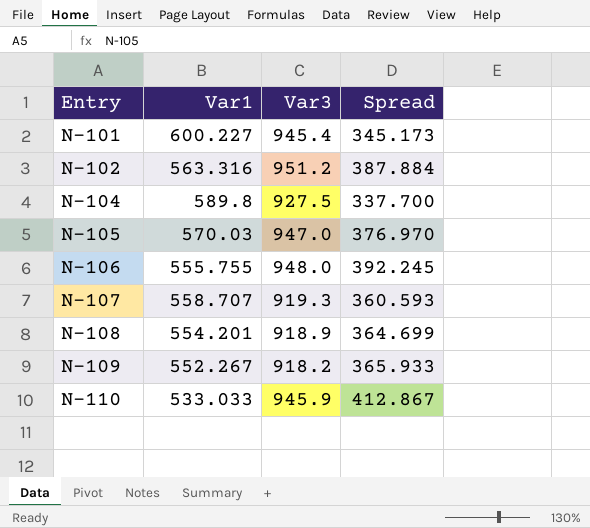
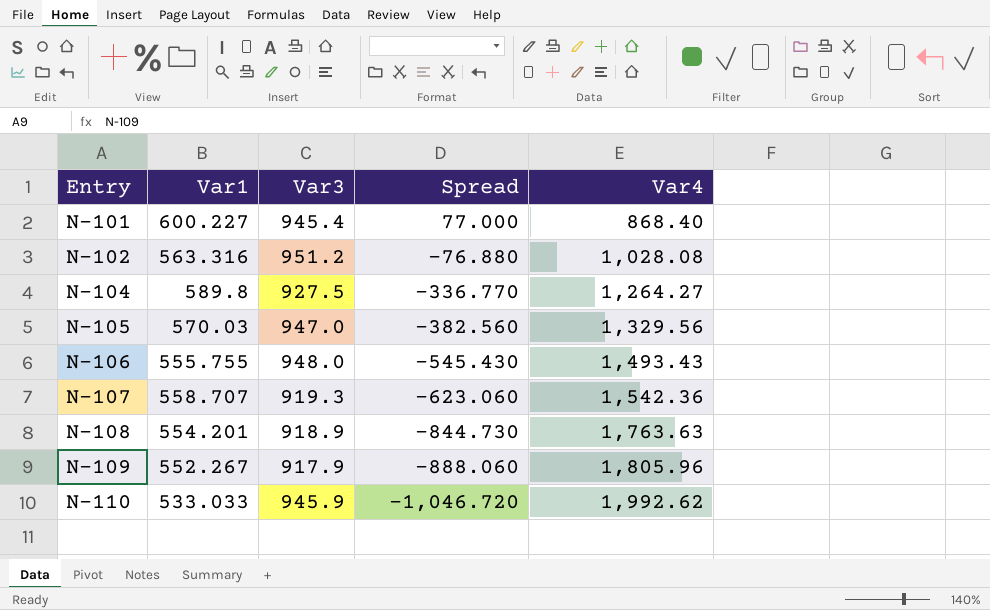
column Spread | formula: [Var3] - [Var1] -> [Var3] - [Var4]
column Var4 | position: none -> 5
N-109 | Var3: 918.2 -> 917.9

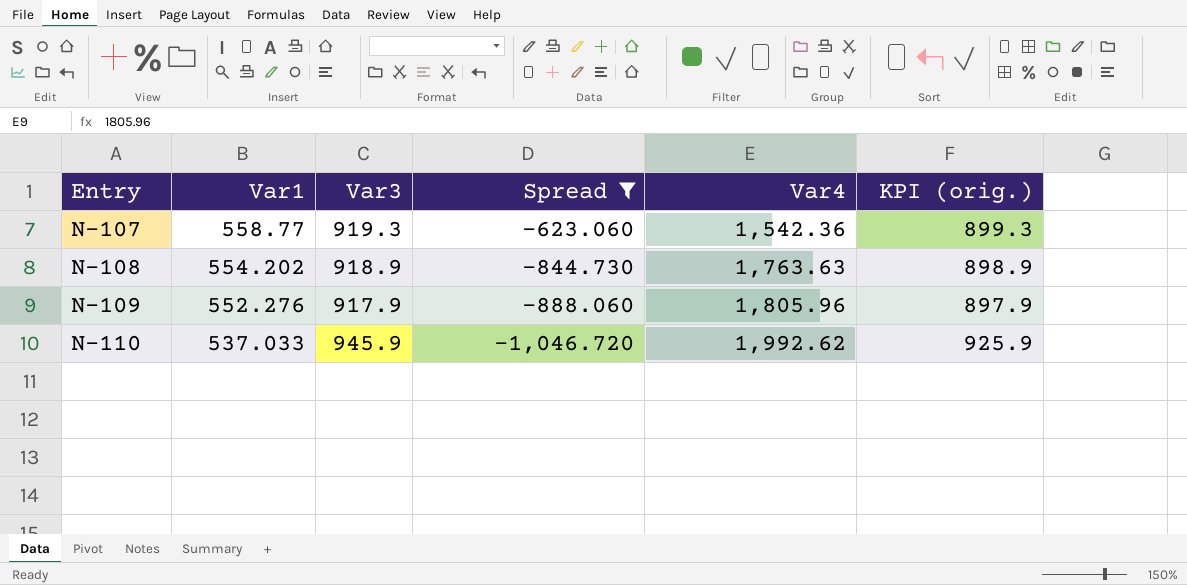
filter: none -> Spread <= -623.060
column KPI (orig.) | formula: none -> [Var3] - 20
N-107 | Var1: 558.707 -> 558.77
N-108 | Var1: 554.201 -> 554.202
N-109 | Var1: 552.267 -> 552.276
N-110 | Var1: 533.033 -> 537.033

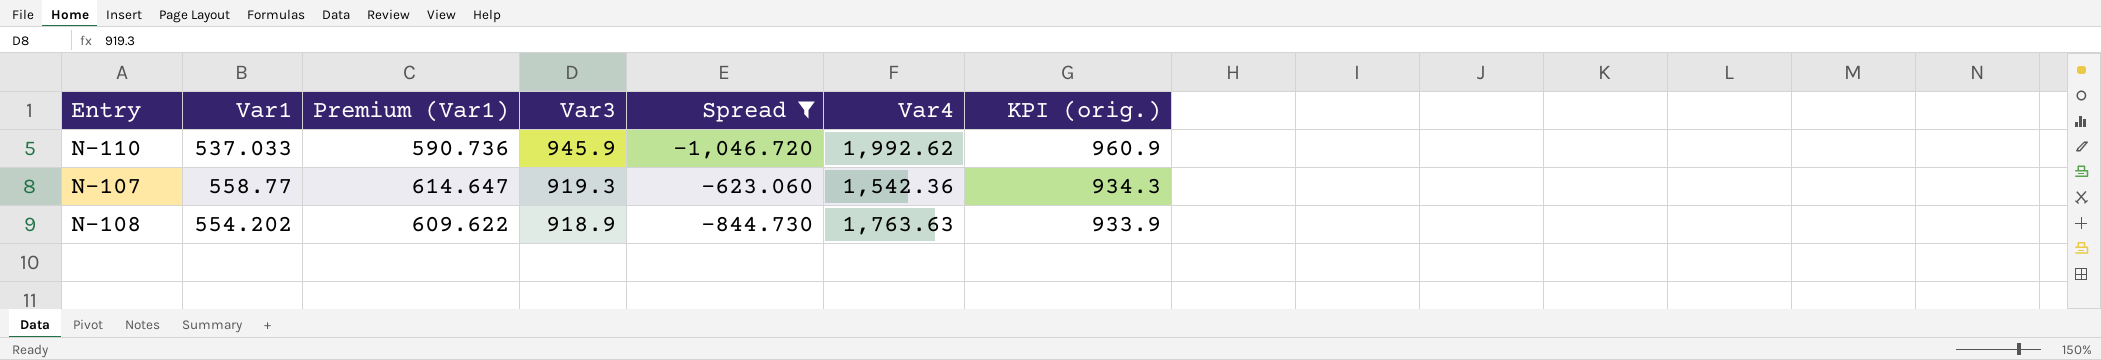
row order: Entry ascending -> Var3 descending
column Premium (Var1) | formula: none -> [Var1] * 1.1
column KPI (orig.) | formula: [Var3] - 20 -> [Var3] + 15
row N-109: 552.276 | 917.9 | -888.060 | 1,805.96 | 897.9 -> none

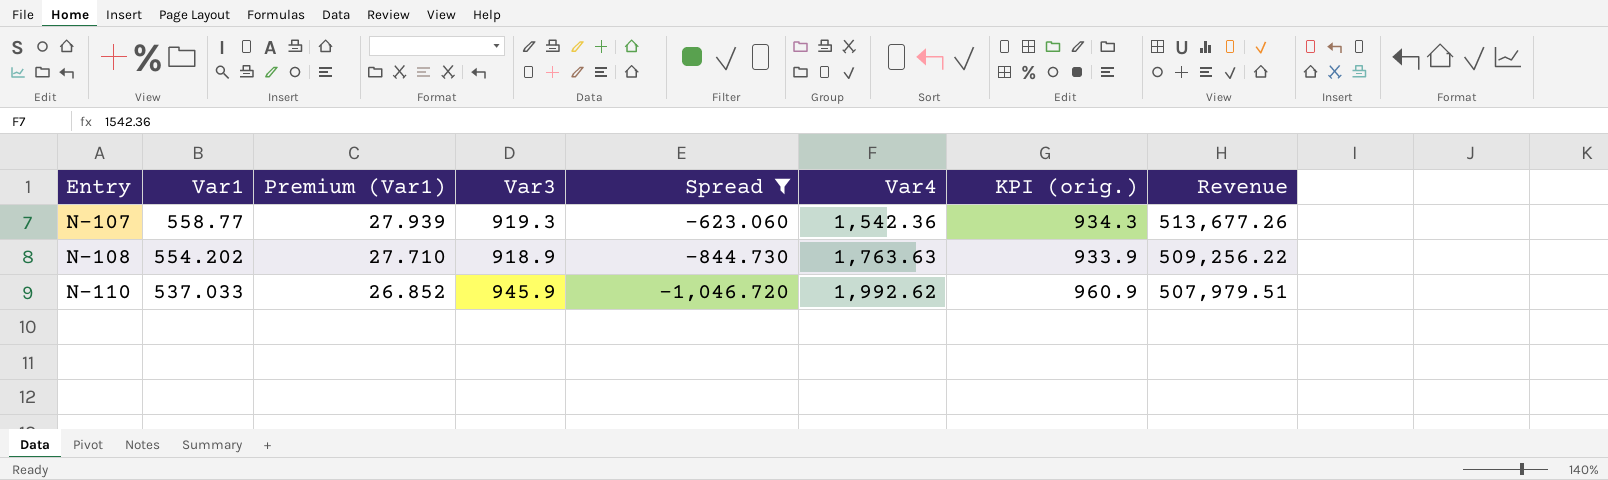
row order: Var3 descending -> Entry ascending
column Premium (Var1) | formula: [Var1] * 1.1 -> [Var1] * 0.05
column Revenue | formula: none -> [Var1] * [Var3]

